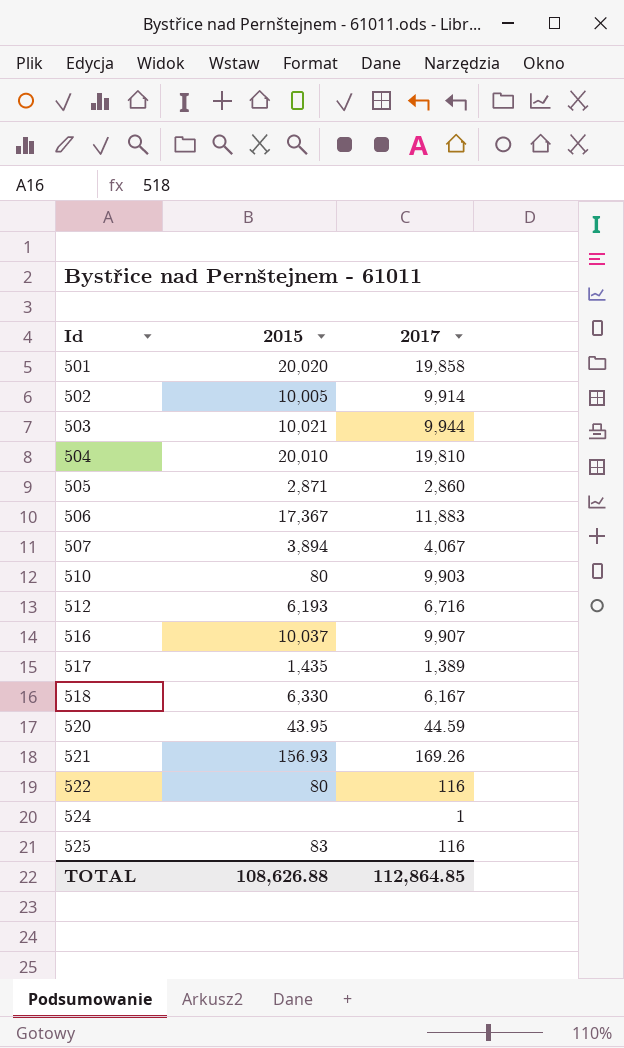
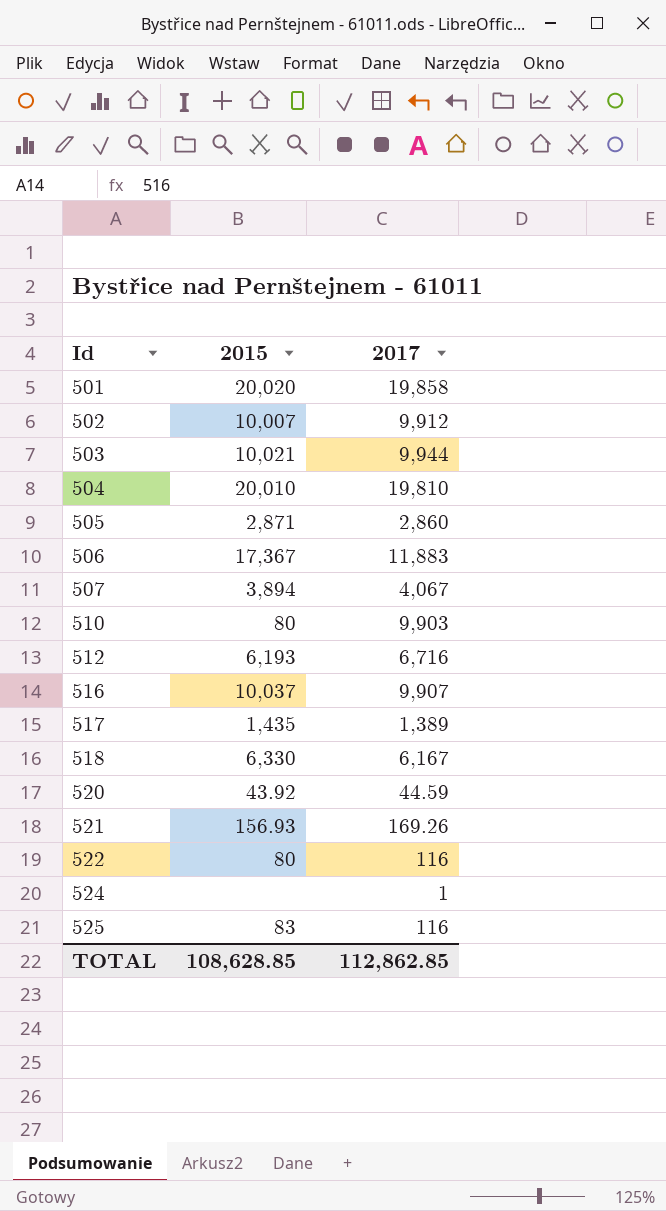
502 | 2015: 10,005 -> 10,007
502 | 2017: 9,914 -> 9,912
520 | 2015: 43.95 -> 43.92
TOTAL | 2015: 108,626.88 -> 108,628.85
TOTAL | 2017: 112,864.85 -> 112,862.85

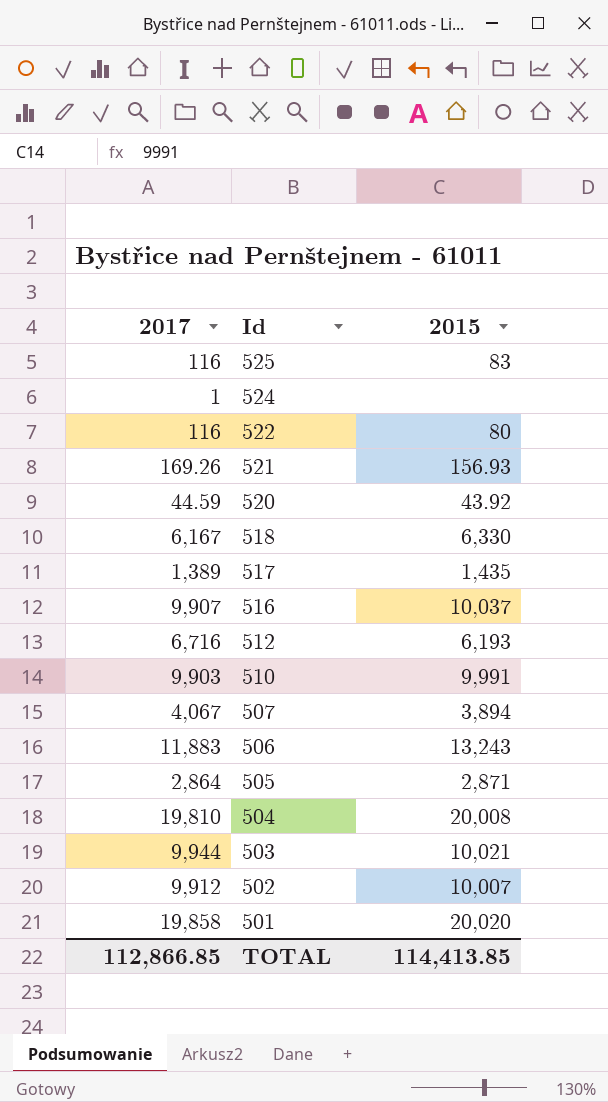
row order: Id ascending -> Id descending
column 2017 | position: 3 -> 1
510 | 2015: 80 -> 9,991
506 | 2015: 17,367 -> 13,243
505 | 2017: 2,860 -> 2,864
504 | 2015: 20,010 -> 20,008
TOTAL | 2017: 112,862.85 -> 112,866.85
TOTAL | 2015: 108,628.85 -> 114,413.85

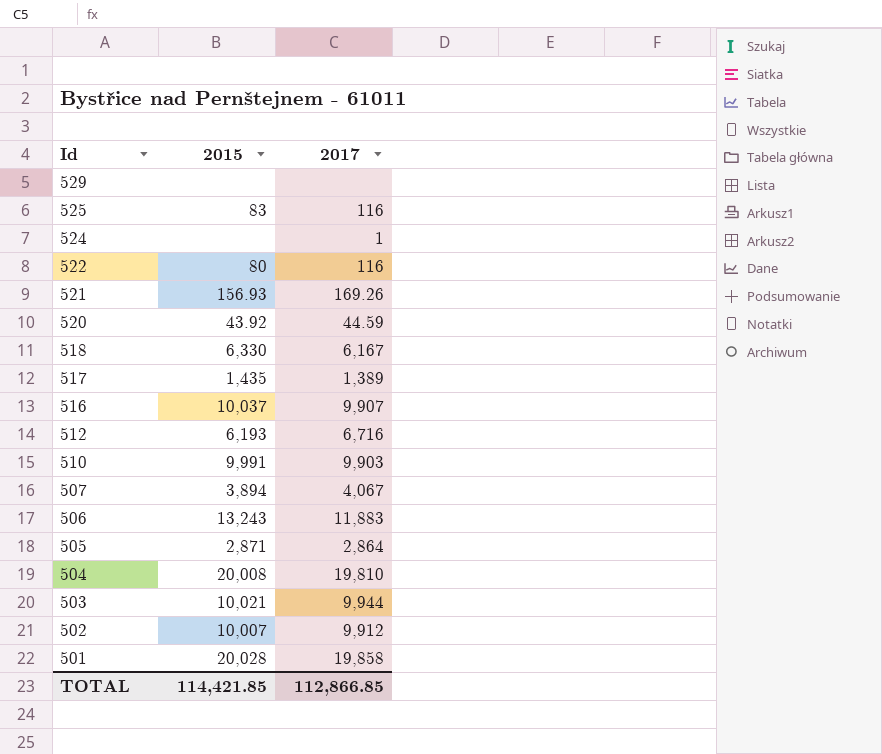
column 2017 | position: 1 -> 3
row 529: none -> none | none
501 | 2015: 20,020 -> 20,028
TOTAL | 2015: 114,413.85 -> 114,421.85

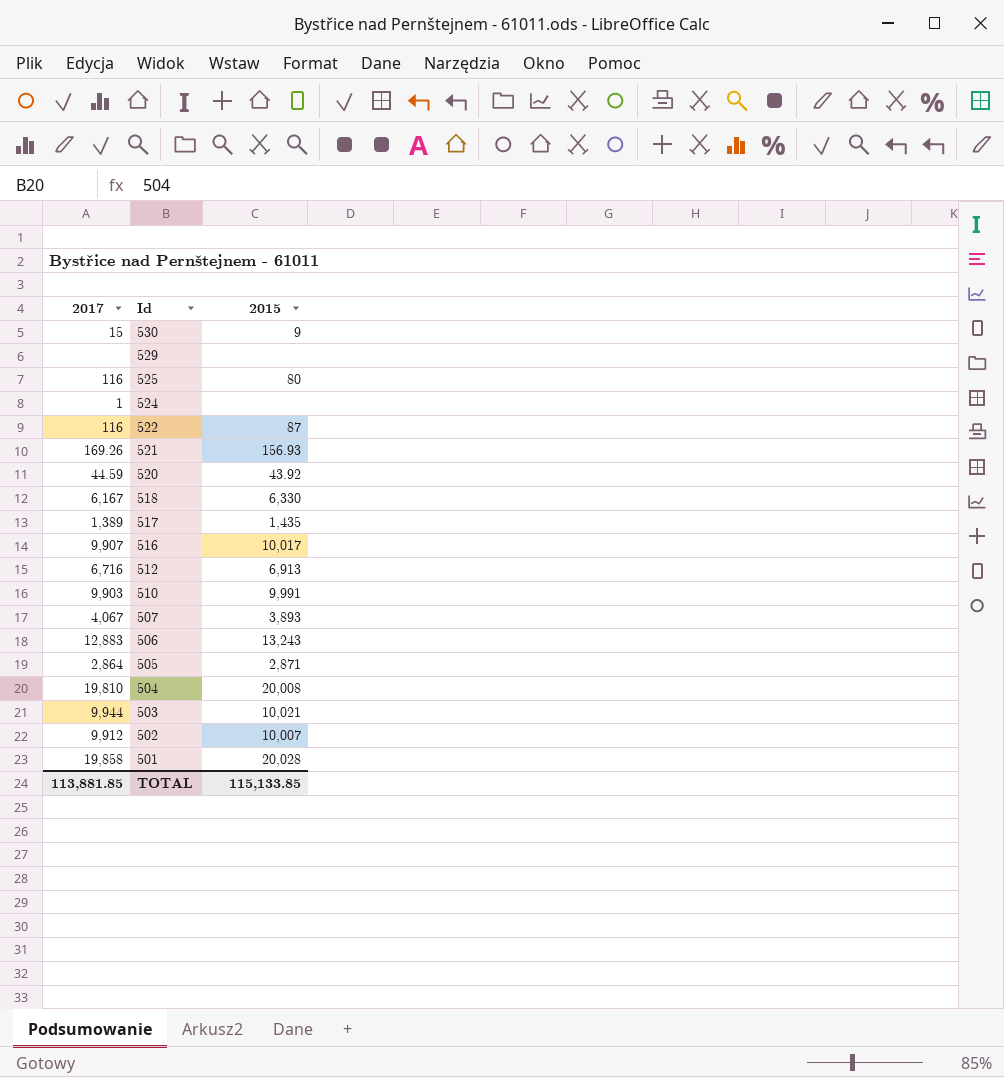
column 2017 | position: 3 -> 1
row 530: none -> 15 | 9
525 | 2015: 83 -> 80
522 | 2015: 80 -> 87
516 | 2015: 10,037 -> 10,017
512 | 2015: 6,193 -> 6,913
507 | 2015: 3,894 -> 3,893
506 | 2017: 11,883 -> 12,883
TOTAL | 2017: 112,866.85 -> 113,881.85
TOTAL | 2015: 114,421.85 -> 115,133.85

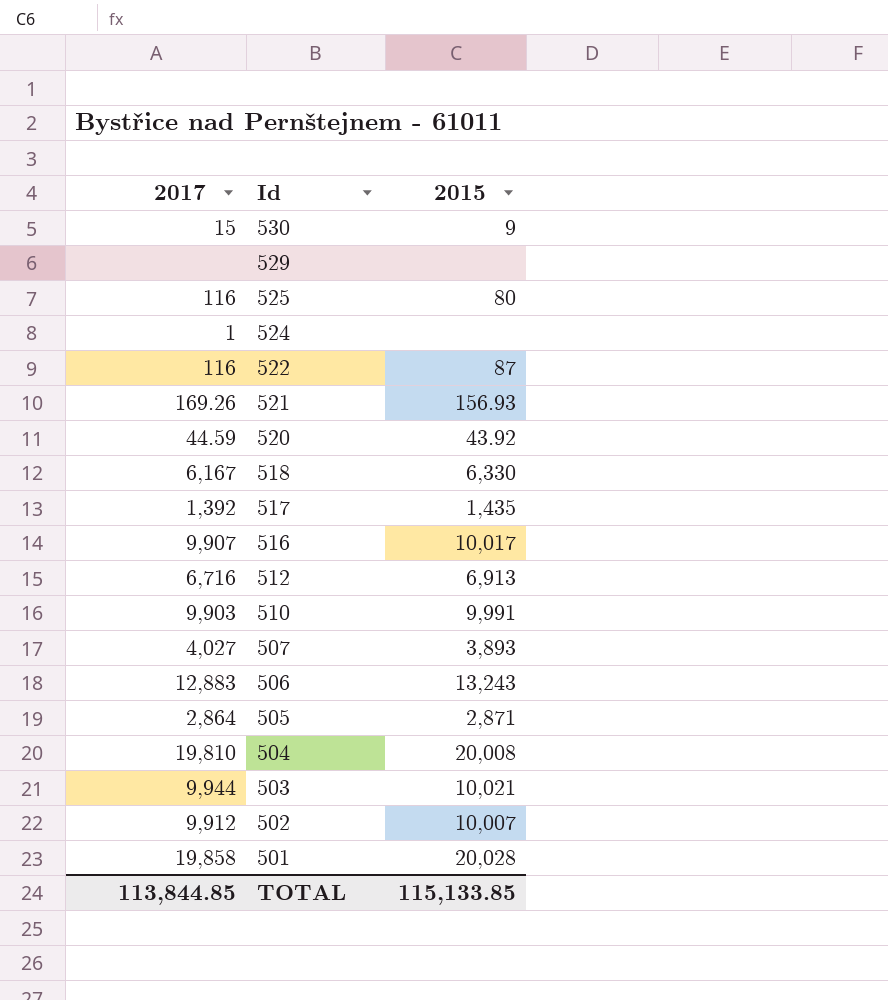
517 | 2017: 1,389 -> 1,392
507 | 2017: 4,067 -> 4,027
TOTAL | 2017: 113,881.85 -> 113,844.85

